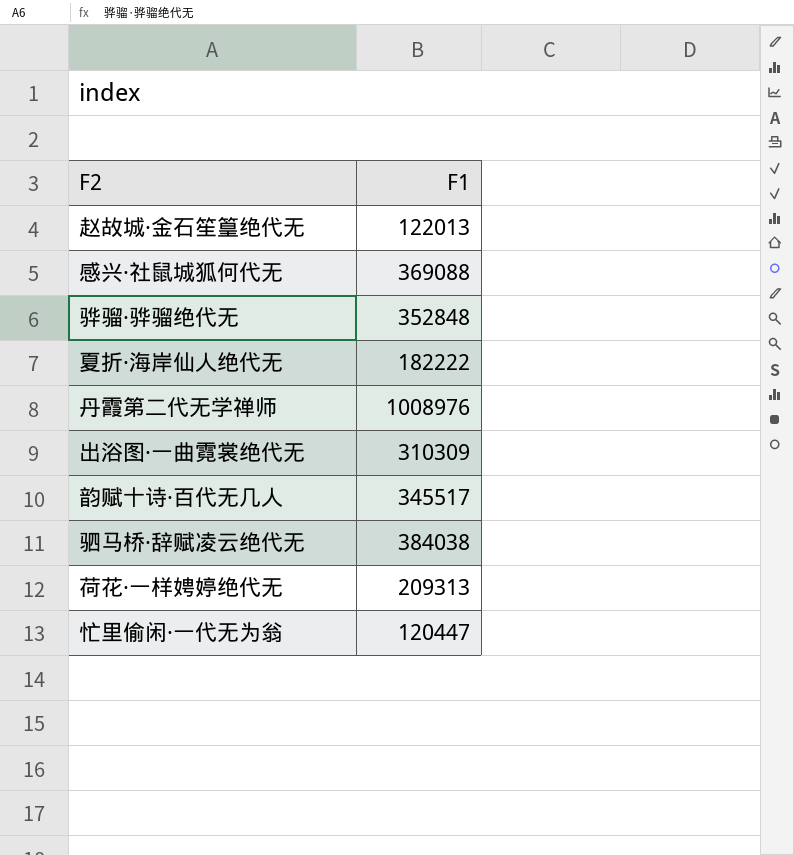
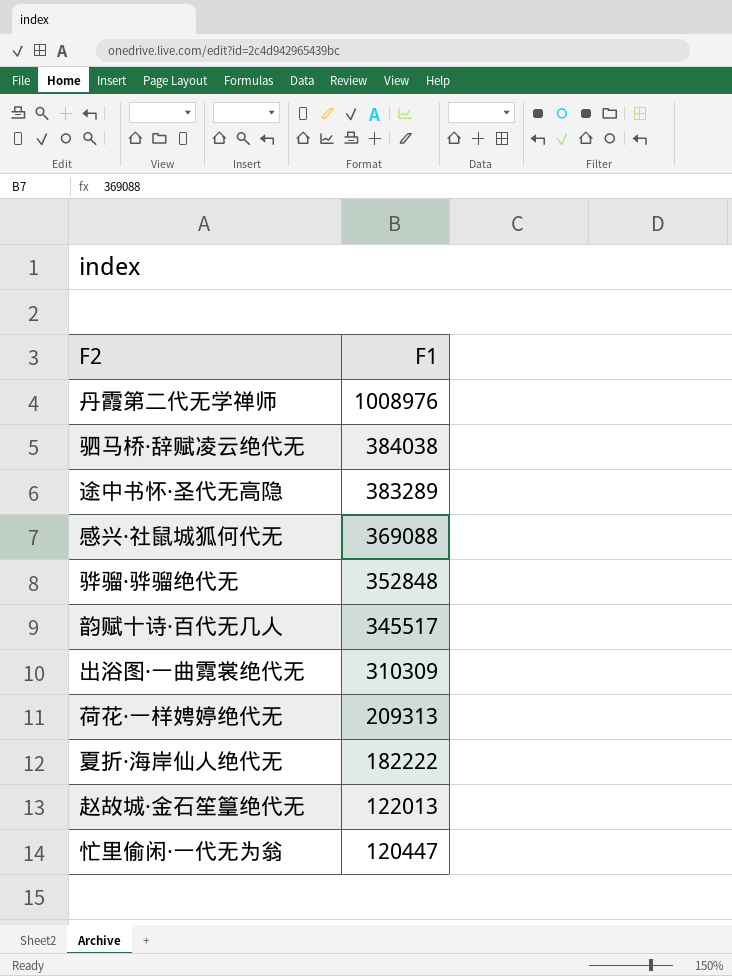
row order: none -> F1 descending
row 途中书怀·圣代无高隐: none -> 383289

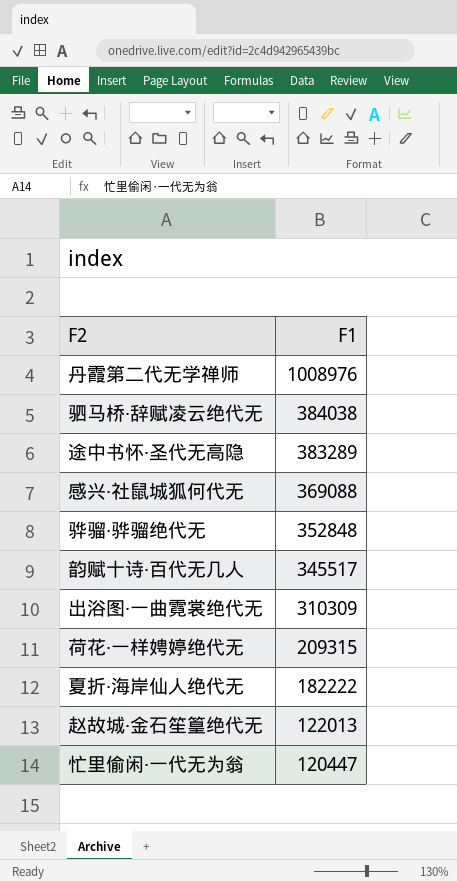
荷花·一样娉婷绝代无 | F1: 209313 -> 209315

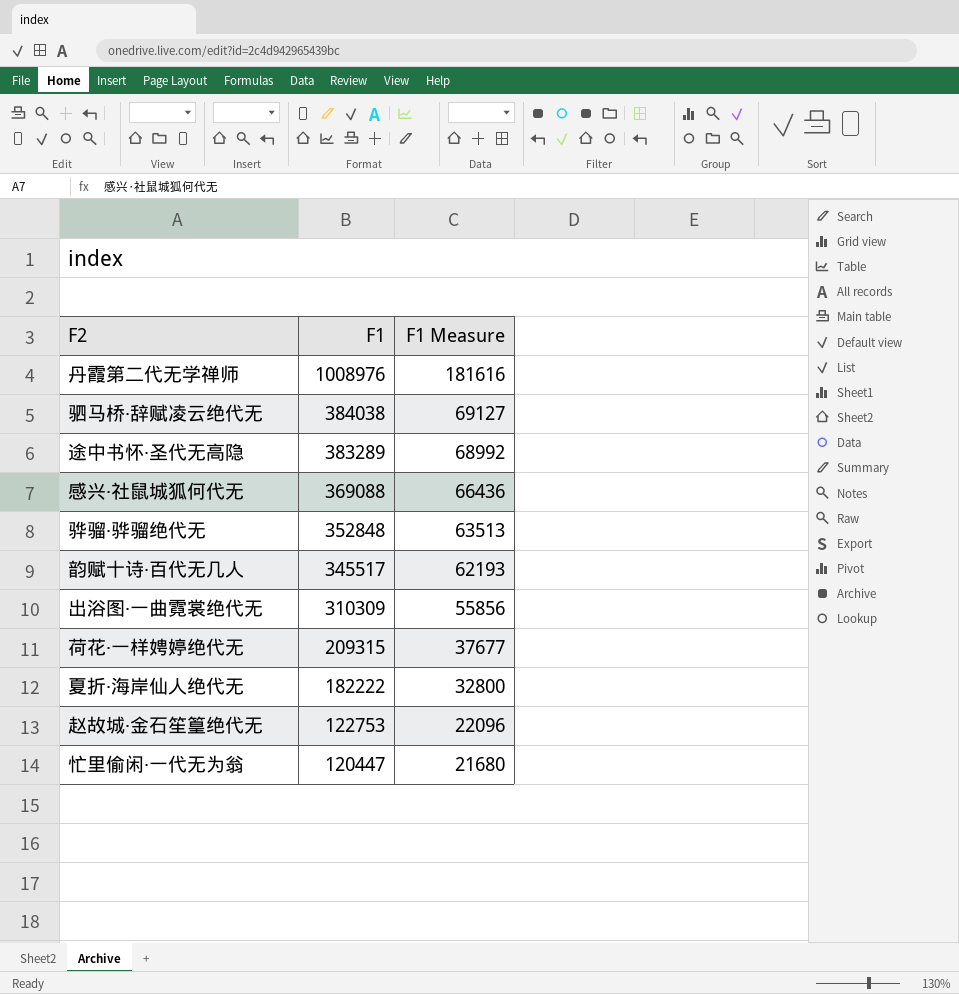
column F1 Measure | formula: none -> [F1] * 0.18
赵故城·金石笙篁绝代无 | F1: 122013 -> 122753

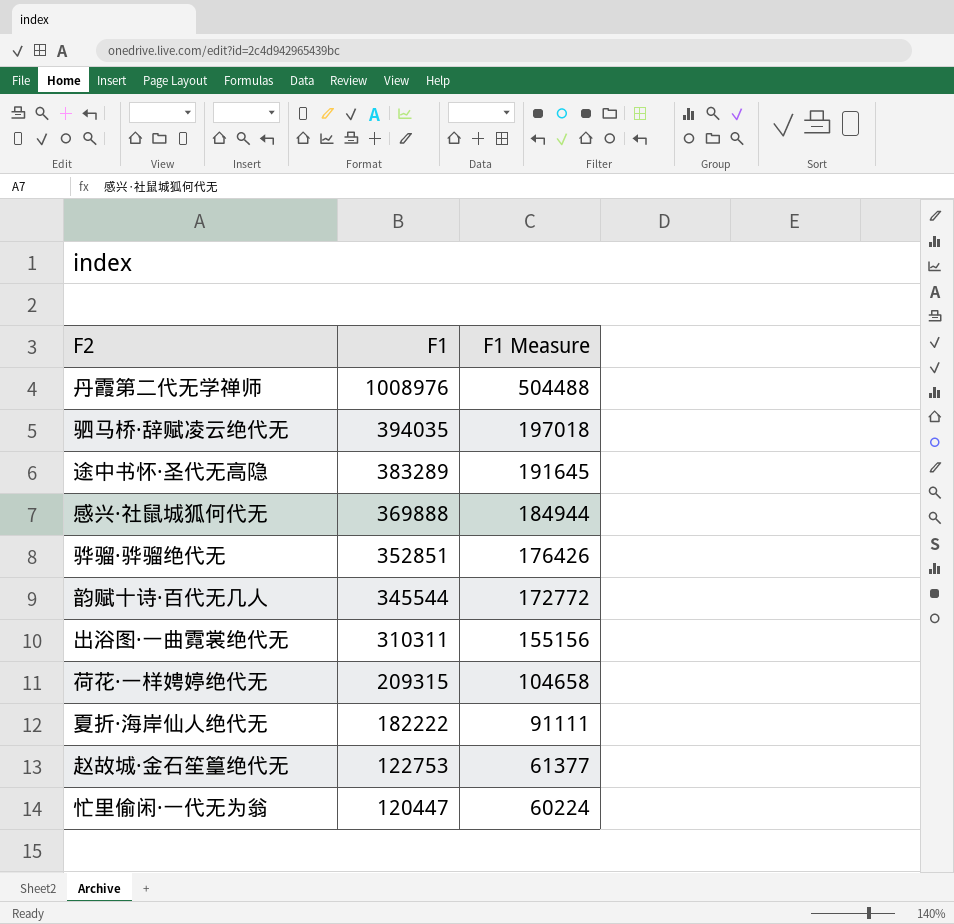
column F1 Measure | formula: [F1] * 0.18 -> [F1] * 0.5
驷马桥·辞赋凌云绝代无 | F1: 384038 -> 394035
感兴·社鼠城狐何代无 | F1: 369088 -> 369888
骅骝·骅骝绝代无 | F1: 352848 -> 352851
韵赋十诗·百代无几人 | F1: 345517 -> 345544
出浴图·一曲霓裳绝代无 | F1: 310309 -> 310311

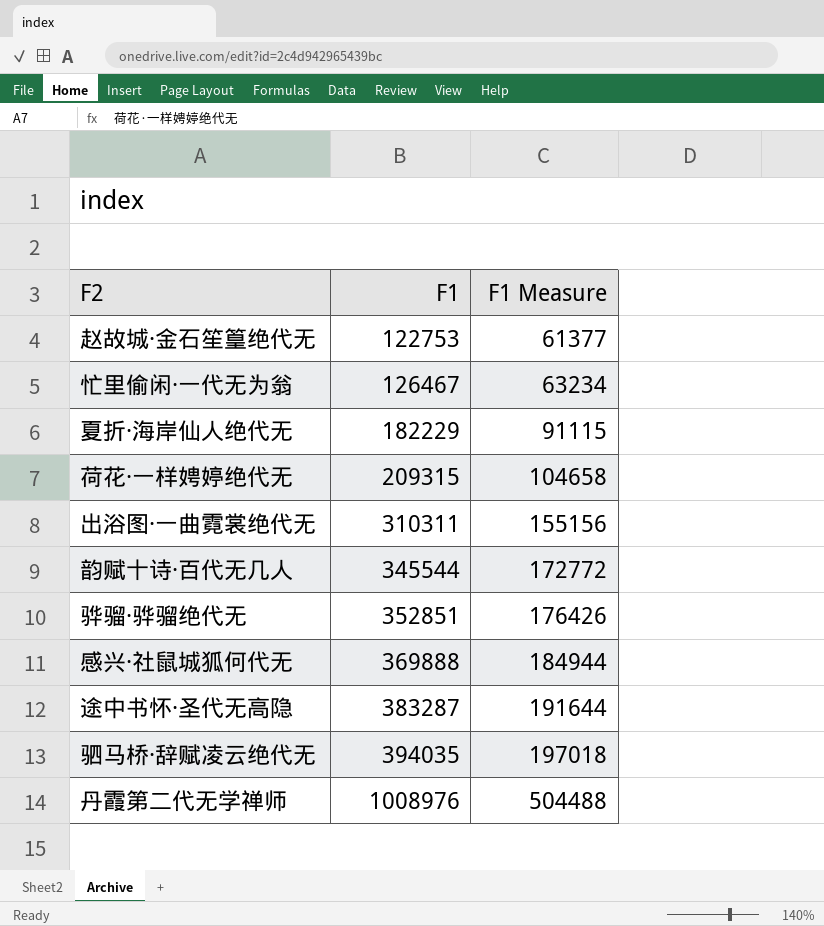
row order: F1 descending -> F1 ascending
忙里偷闲·一代无为翁 | F1: 120447 -> 126467
忙里偷闲·一代无为翁 | F1 Measure: 60224 -> 63234
夏折·海岸仙人绝代无 | F1: 182222 -> 182229
夏折·海岸仙人绝代无 | F1 Measure: 91111 -> 91115
途中书怀·圣代无高隐 | F1: 383289 -> 383287
途中书怀·圣代无高隐 | F1 Measure: 191645 -> 191644

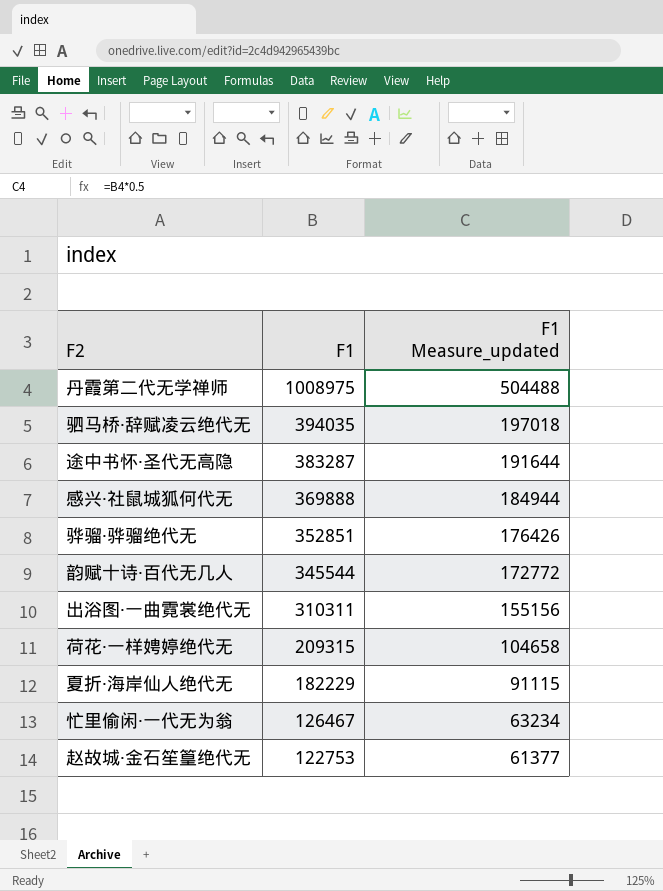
row order: F1 ascending -> F1 descending
column name: F1 Measure -> F1 Measure_updated
丹霞第二代无学禅师 | F1: 1008976 -> 1008975

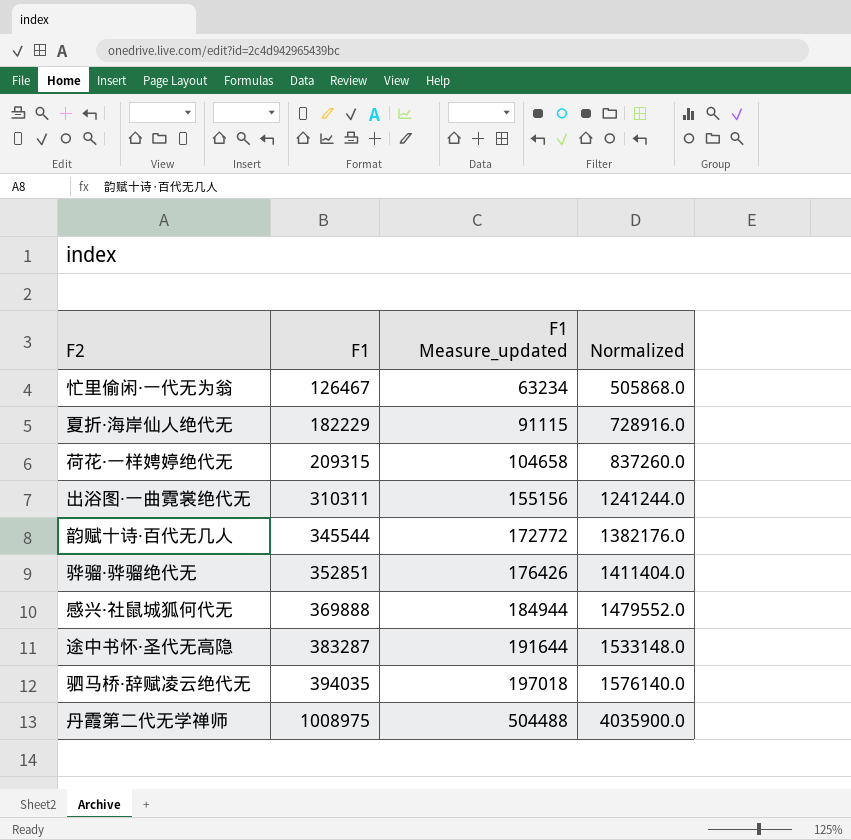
row order: F1 descending -> F1 ascending
column Normalized | formula: none -> [F1] * 4
row 赵故城·金石笙篁绝代无: 122753 | 61377 -> none

